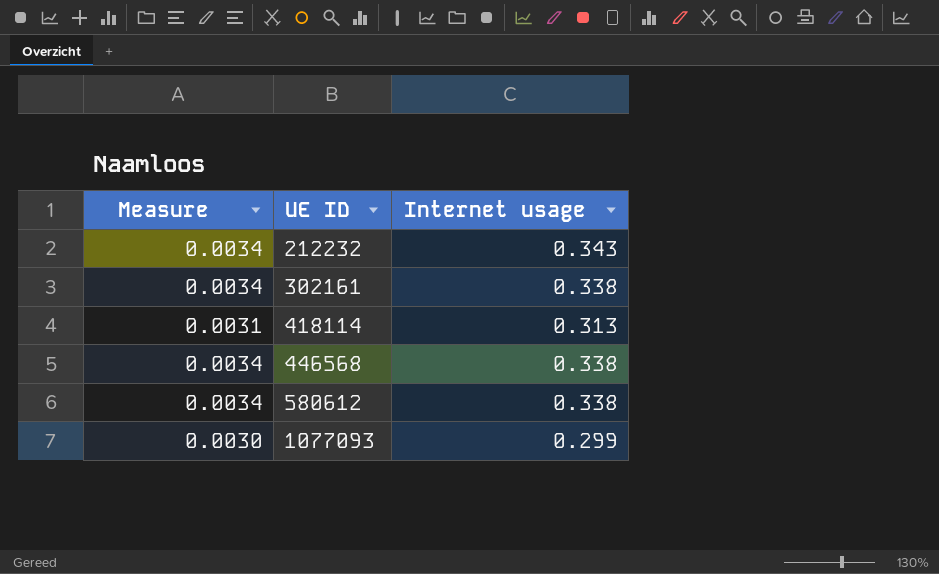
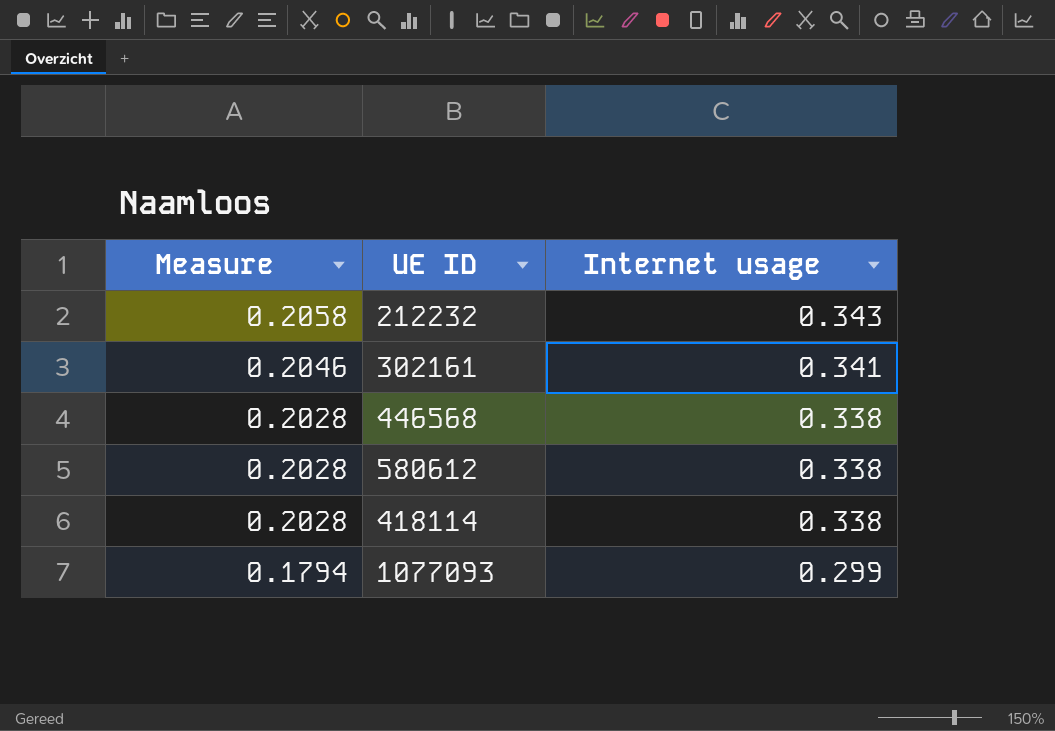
row order: UE ID ascending -> Measure descending
column Measure | formula: [Internet usage] * 0.01 -> [Internet usage] * 0.6
302161 | Internet usage: 0.338 -> 0.341
418114 | Internet usage: 0.313 -> 0.338

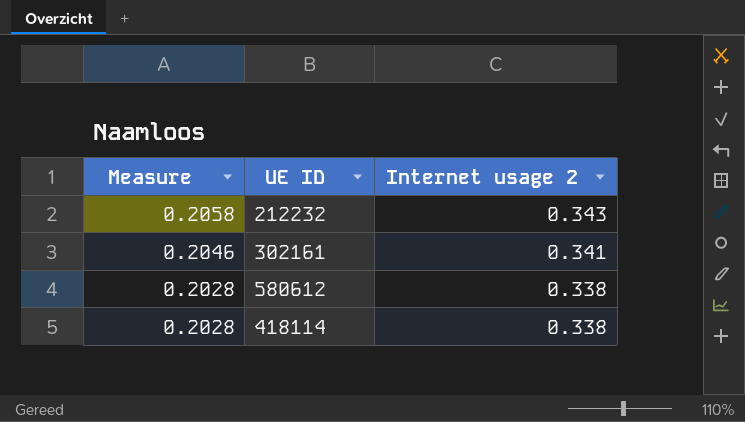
column name: Internet usage -> Internet usage 2
row 446568: 0.2028 | 0.338 -> none
row 1077093: 0.1794 | 0.299 -> none

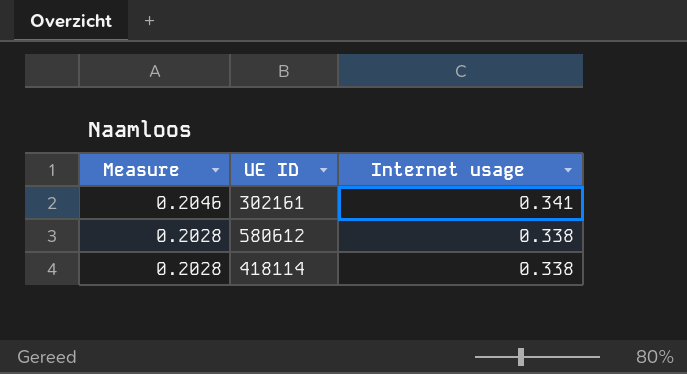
column name: Internet usage 2 -> Internet usage
row 212232: 0.2058 | 0.343 -> none

